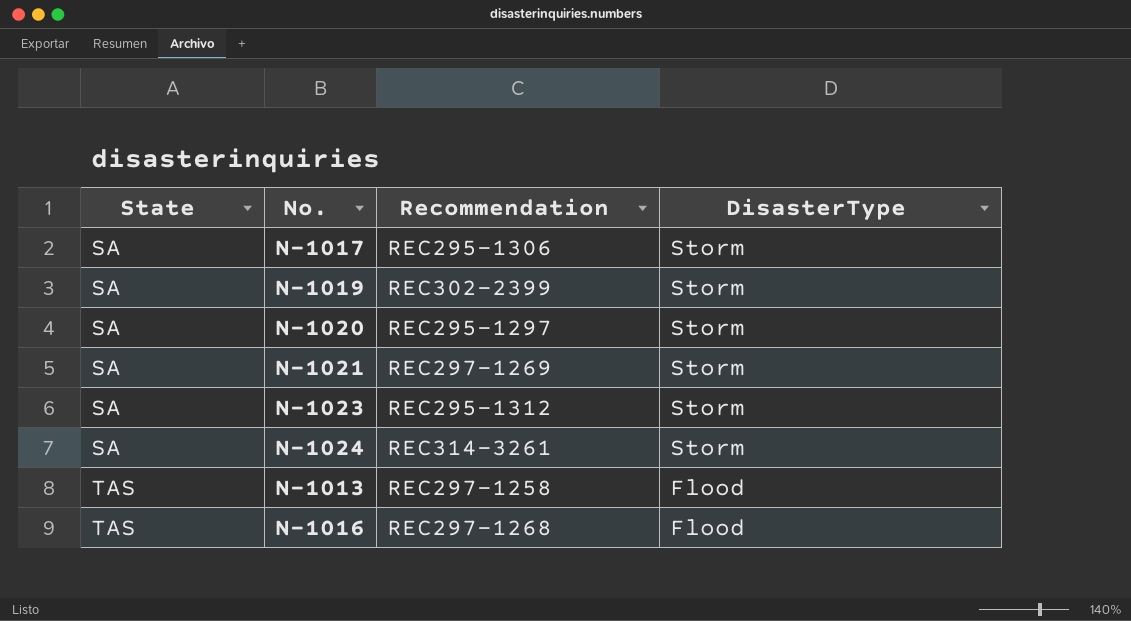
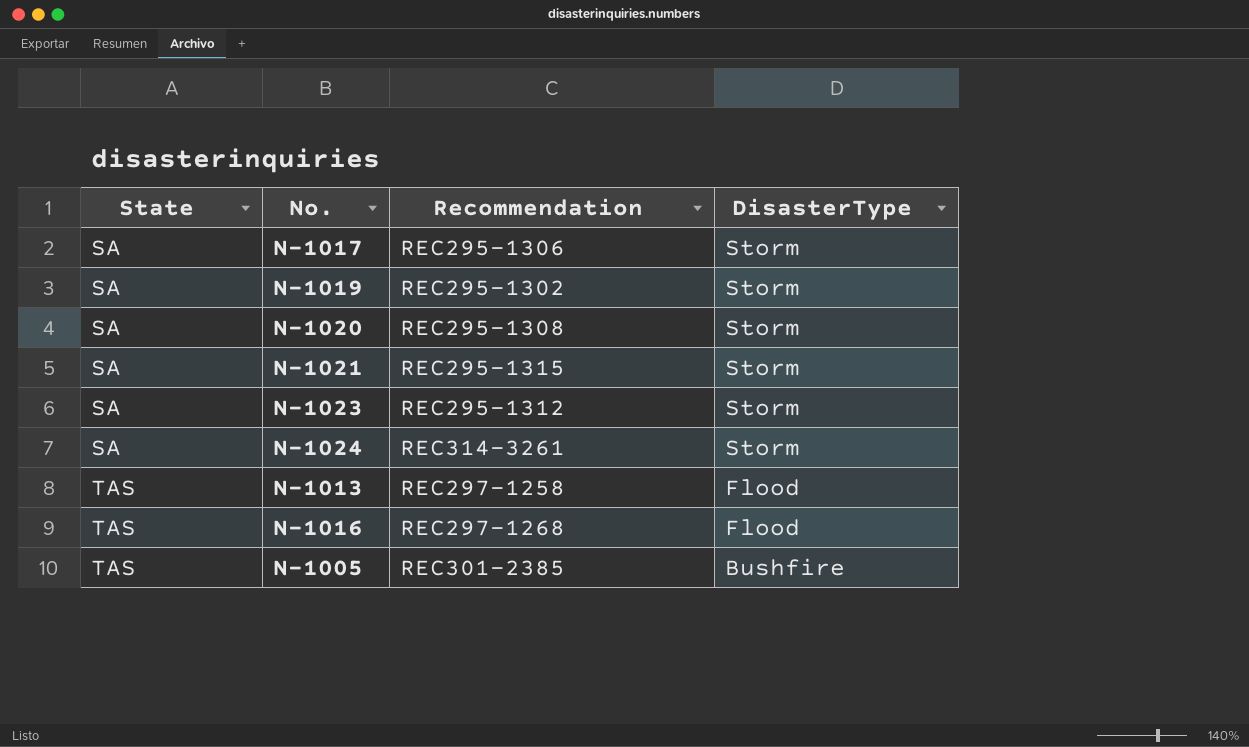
N-1019 | Recommendation: REC302-2399 -> REC295-1302
N-1020 | Recommendation: REC295-1297 -> REC295-1308
N-1021 | Recommendation: REC297-1269 -> REC295-1315
row N-1005: none -> TAS | REC301-2385 | Bushfire

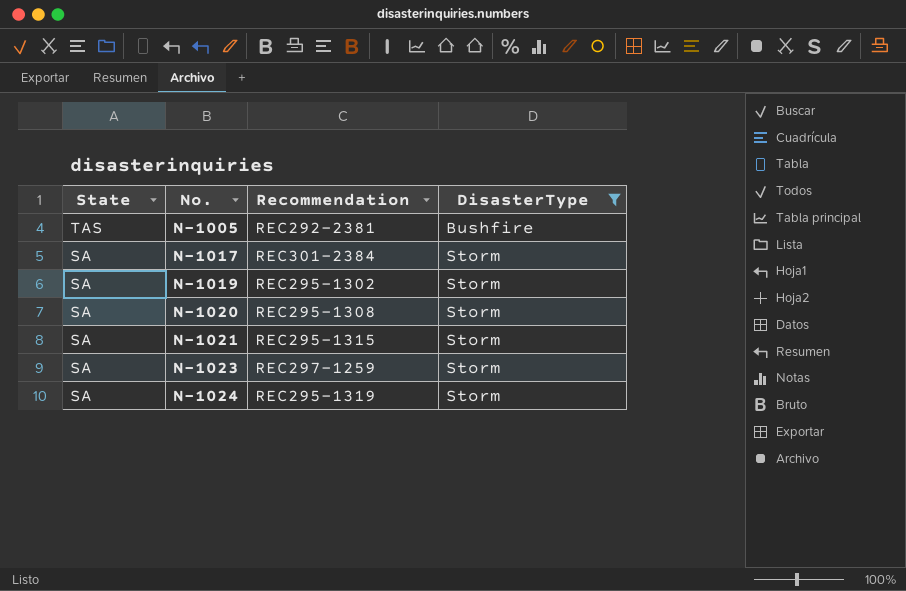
filter: none -> DisasterType != Flood
row order: State ascending -> State descending
N-1005 | Recommendation: REC301-2385 -> REC292-2381
N-1017 | Recommendation: REC295-1306 -> REC301-2384
N-1023 | Recommendation: REC295-1312 -> REC297-1259
N-1024 | Recommendation: REC314-3261 -> REC295-1319

